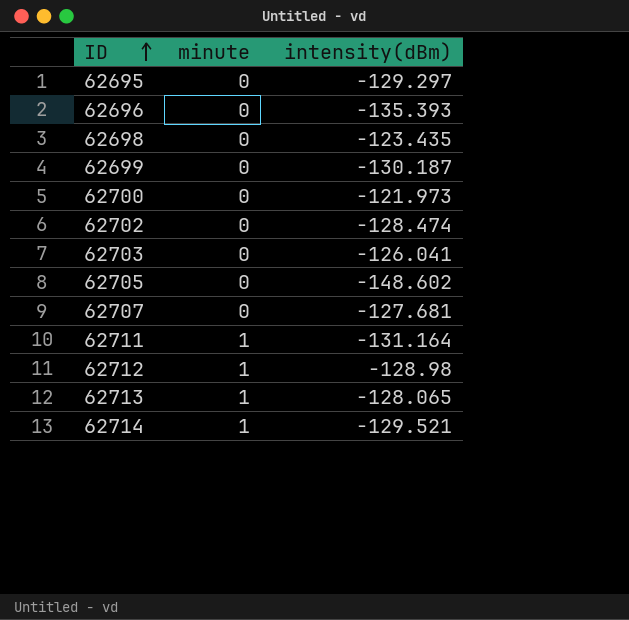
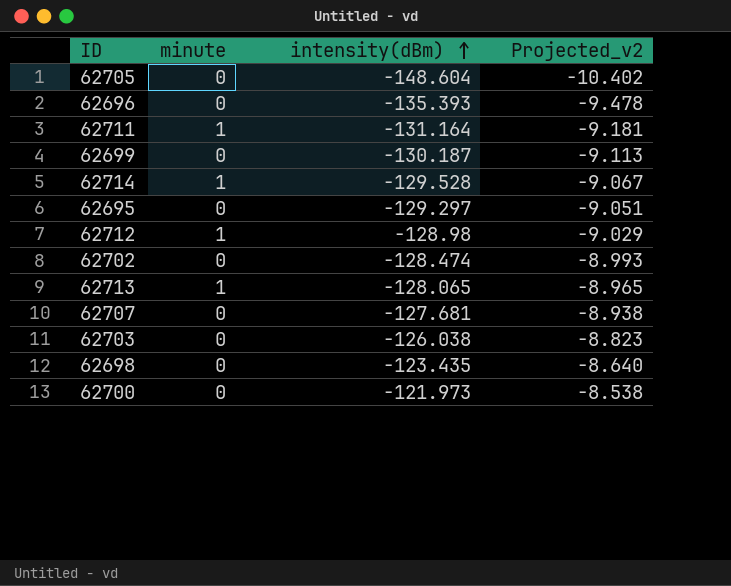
row order: ID ascending -> intensity(dBm) ascending
column Projected_v2 | formula: none -> [intensity(dBm)] * 0.07
62705 | intensity(dBm): -148.602 -> -148.604
62714 | intensity(dBm): -129.521 -> -129.528
62703 | intensity(dBm): -126.041 -> -126.038

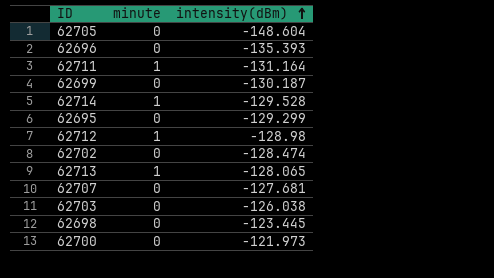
column Projected_v2 | formula: [intensity(dBm)] * 0.07 -> none
62695 | intensity(dBm): -129.297 -> -129.299
62698 | intensity(dBm): -123.435 -> -123.445

